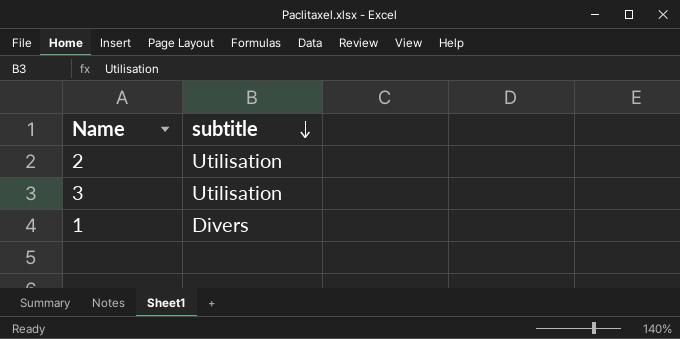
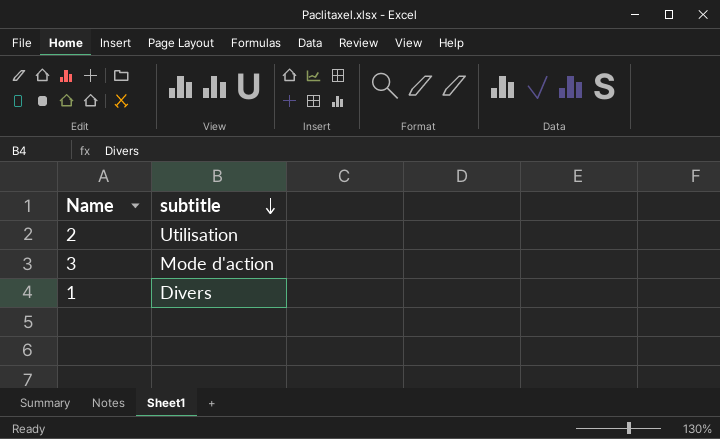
3 | subtitle: Utilisation -> Mode d'action

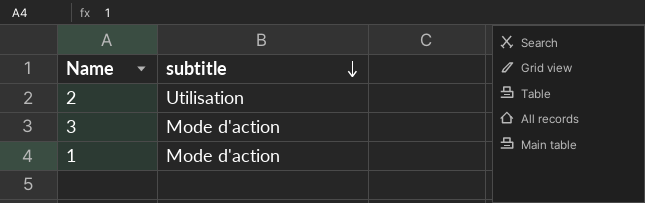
1 | subtitle: Divers -> Mode d'action

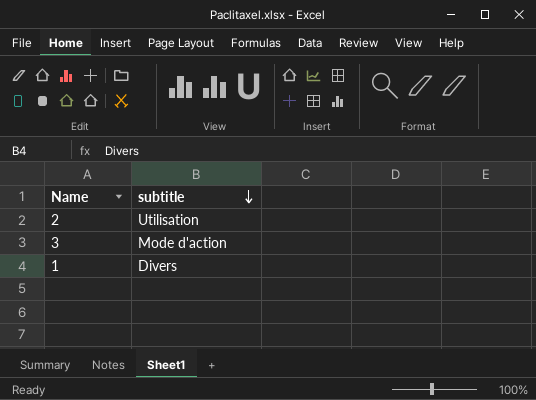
1 | subtitle: Mode d'action -> Divers

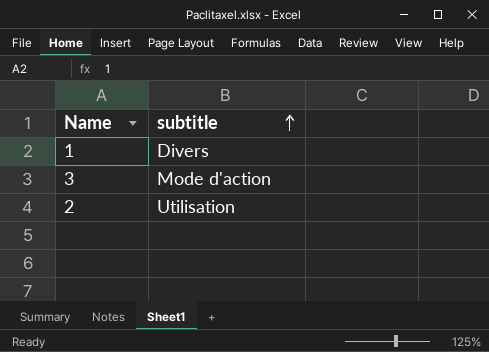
row order: subtitle descending -> subtitle ascending

